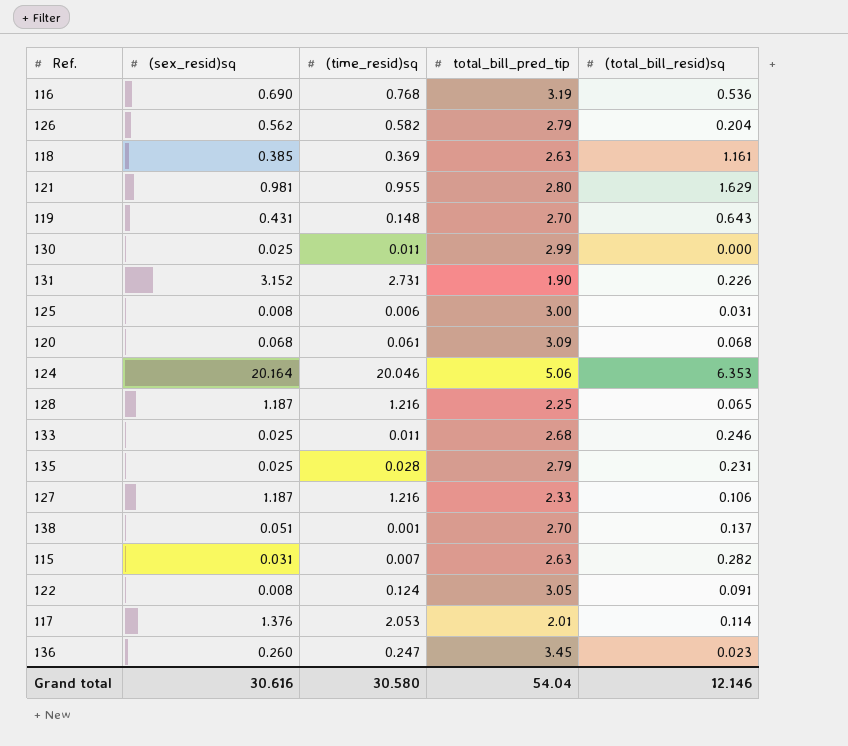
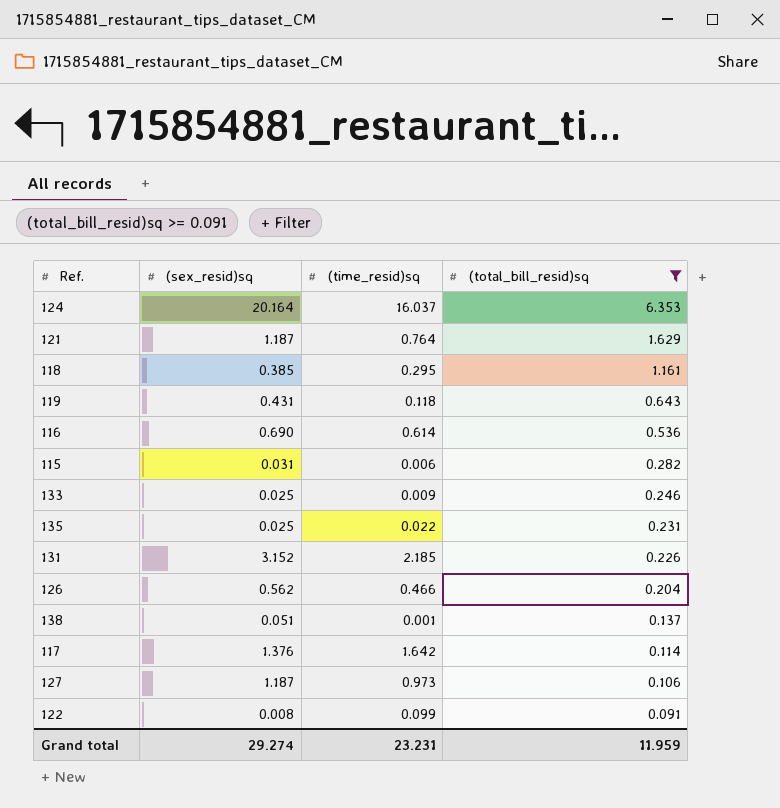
filter: none -> (total_bill_resid)sq >= 0.091
row order: none -> (total_bill_resid)sq descending
column total_bill_pred_tip | position: 4 -> none
124 | (time_resid)sq: 20.046 -> 16.037
121 | (sex_resid)sq: 0.981 -> 1.187
121 | (time_resid)sq: 0.955 -> 0.764
118 | (time_resid)sq: 0.369 -> 0.295
119 | (time_resid)sq: 0.148 -> 0.118
116 | (time_resid)sq: 0.768 -> 0.614
115 | (time_resid)sq: 0.007 -> 0.006
133 | (time_resid)sq: 0.011 -> 0.009
135 | (time_resid)sq: 0.028 -> 0.022
131 | (time_resid)sq: 2.731 -> 2.185
126 | (time_resid)sq: 0.582 -> 0.466
117 | (time_resid)sq: 2.053 -> 1.642
127 | (time_resid)sq: 1.216 -> 0.973
122 | (time_resid)sq: 0.124 -> 0.099
Grand total | (sex_resid)sq: 30.616 -> 29.274
Grand total | (time_resid)sq: 30.580 -> 23.231
Grand total | (total_bill_resid)sq: 12.146 -> 11.959

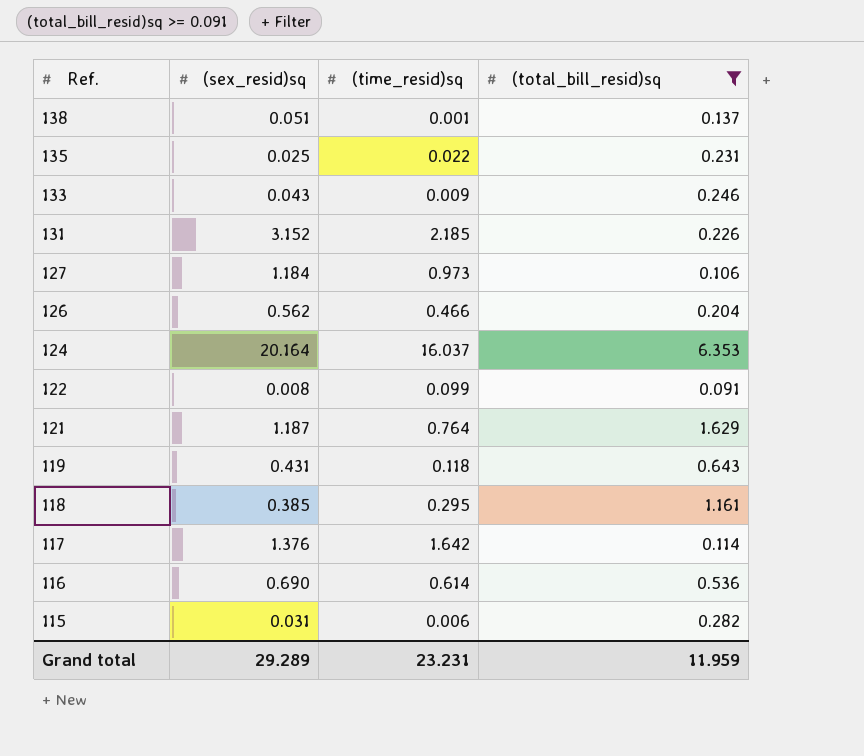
row order: (total_bill_resid)sq descending -> Ref. descending
133 | (sex_resid)sq: 0.025 -> 0.043
127 | (sex_resid)sq: 1.187 -> 1.184
Grand total | (sex_resid)sq: 29.274 -> 29.289

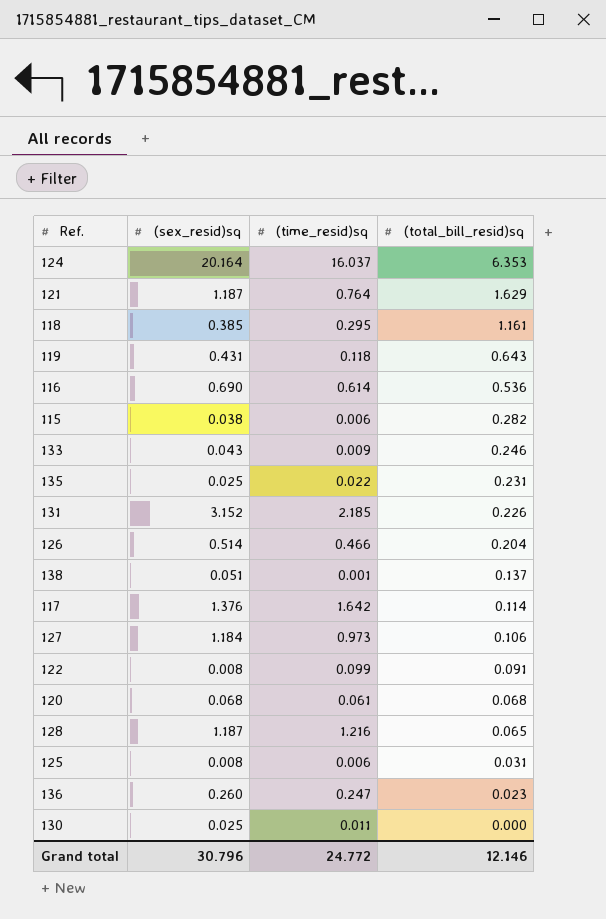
filter: (total_bill_resid)sq >= 0.091 -> none
row order: Ref. descending -> (total_bill_resid)sq descending
115 | (sex_resid)sq: 0.031 -> 0.038
126 | (sex_resid)sq: 0.562 -> 0.514
Grand total | (sex_resid)sq: 29.289 -> 30.796
Grand total | (time_resid)sq: 23.231 -> 24.772
Grand total | (total_bill_resid)sq: 11.959 -> 12.146

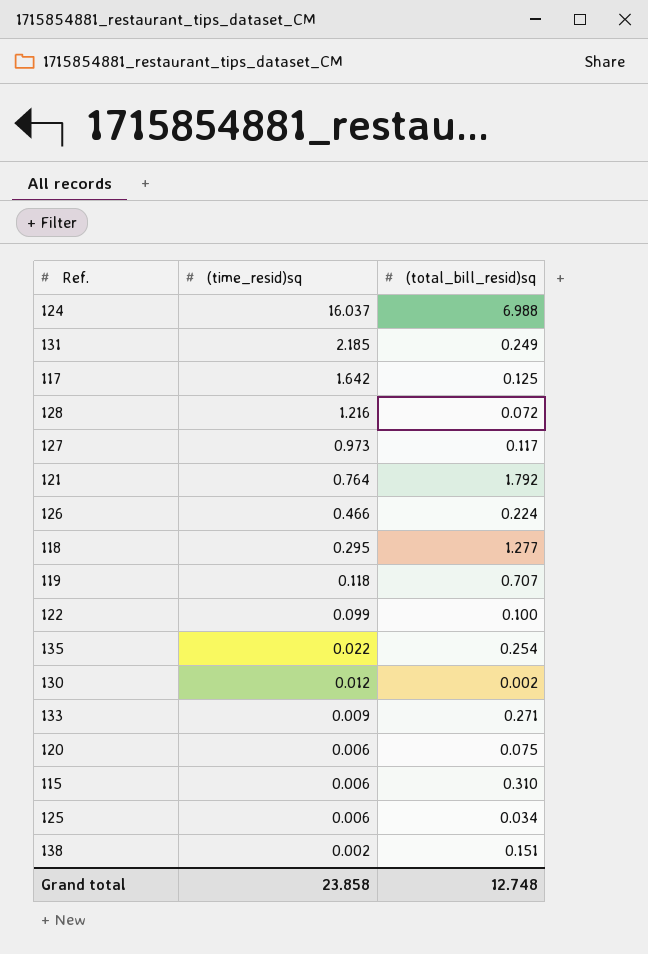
row order: (total_bill_resid)sq descending -> (time_resid)sq descending
column (sex_resid)sq | position: 2 -> none
row 116: 0.690 | 0.614 | 0.536 -> none
row 136: 0.260 | 0.247 | 0.023 -> none
124 | (total_bill_resid)sq: 6.353 -> 6.988
131 | (total_bill_resid)sq: 0.226 -> 0.249
117 | (total_bill_resid)sq: 0.114 -> 0.125
128 | (total_bill_resid)sq: 0.065 -> 0.072
127 | (total_bill_resid)sq: 0.106 -> 0.117
121 | (total_bill_resid)sq: 1.629 -> 1.792
126 | (total_bill_resid)sq: 0.204 -> 0.224
118 | (total_bill_resid)sq: 1.161 -> 1.277
119 | (total_bill_resid)sq: 0.643 -> 0.707
122 | (total_bill_resid)sq: 0.091 -> 0.100
135 | (total_bill_resid)sq: 0.231 -> 0.254
130 | (time_resid)sq: 0.011 -> 0.012
130 | (total_bill_resid)sq: 0.000 -> 0.002
133 | (total_bill_resid)sq: 0.246 -> 0.271
120 | (time_resid)sq: 0.061 -> 0.006
120 | (total_bill_resid)sq: 0.068 -> 0.075
115 | (total_bill_resid)sq: 0.282 -> 0.310
125 | (total_bill_resid)sq: 0.031 -> 0.034
138 | (time_resid)sq: 0.001 -> 0.002
138 | (total_bill_resid)sq: 0.137 -> 0.151
Grand total | (time_resid)sq: 24.772 -> 23.858
Grand total | (total_bill_resid)sq: 12.146 -> 12.748

